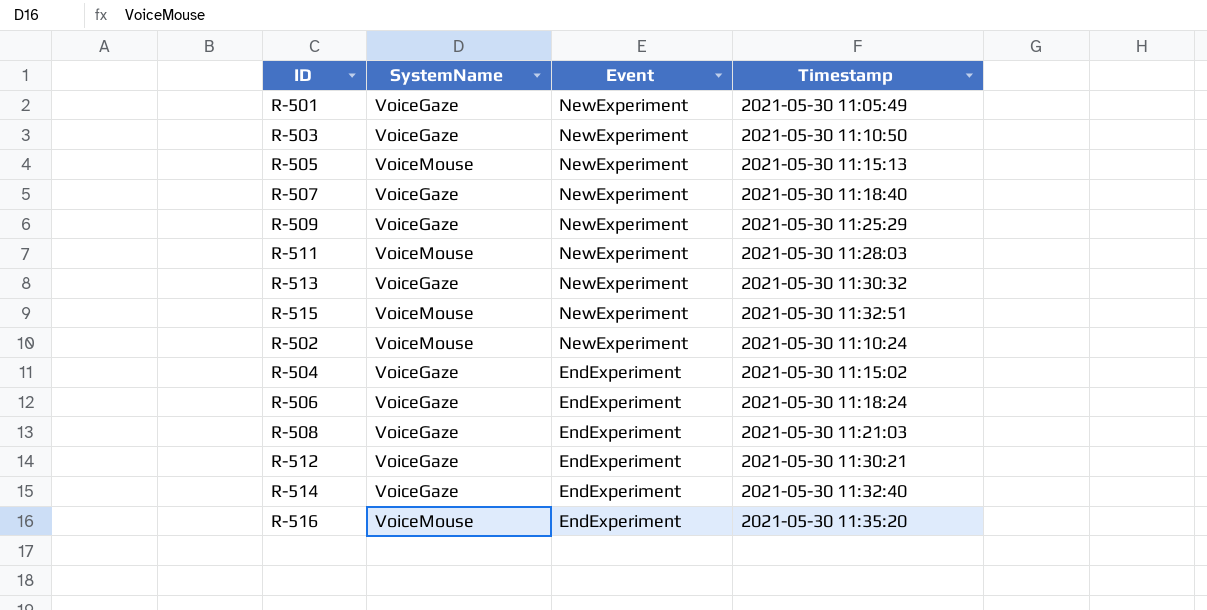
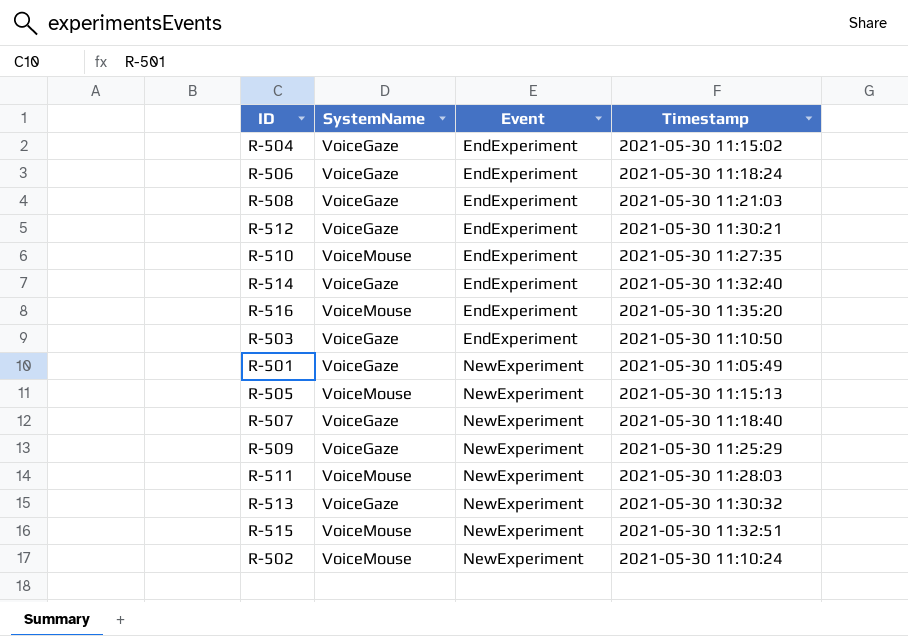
row order: Event descending -> Event ascending
row R-510: none -> VoiceMouse | EndExperiment | 2021-05-30 11:27:35
R-503 | Event: NewExperiment -> EndExperiment

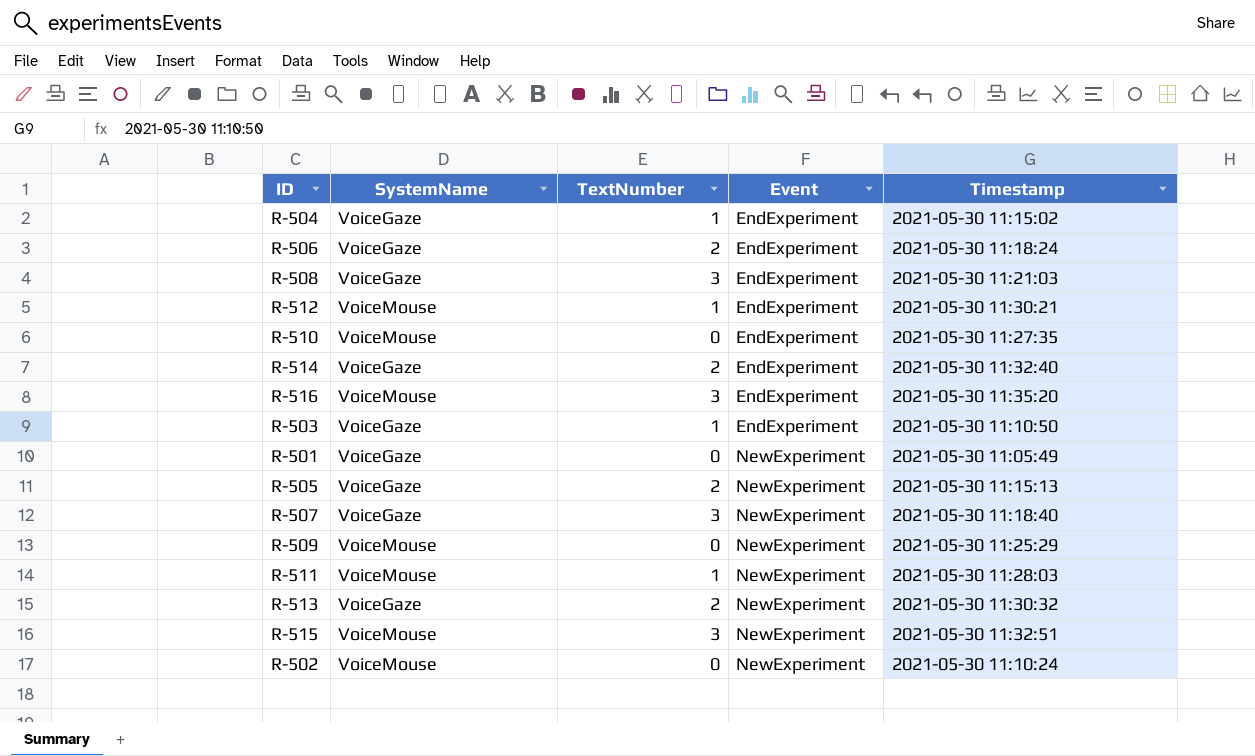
column TextNumber | position: none -> 3
R-512 | SystemName: VoiceGaze -> VoiceMouse
R-505 | SystemName: VoiceMouse -> VoiceGaze
R-509 | SystemName: VoiceGaze -> VoiceMouse

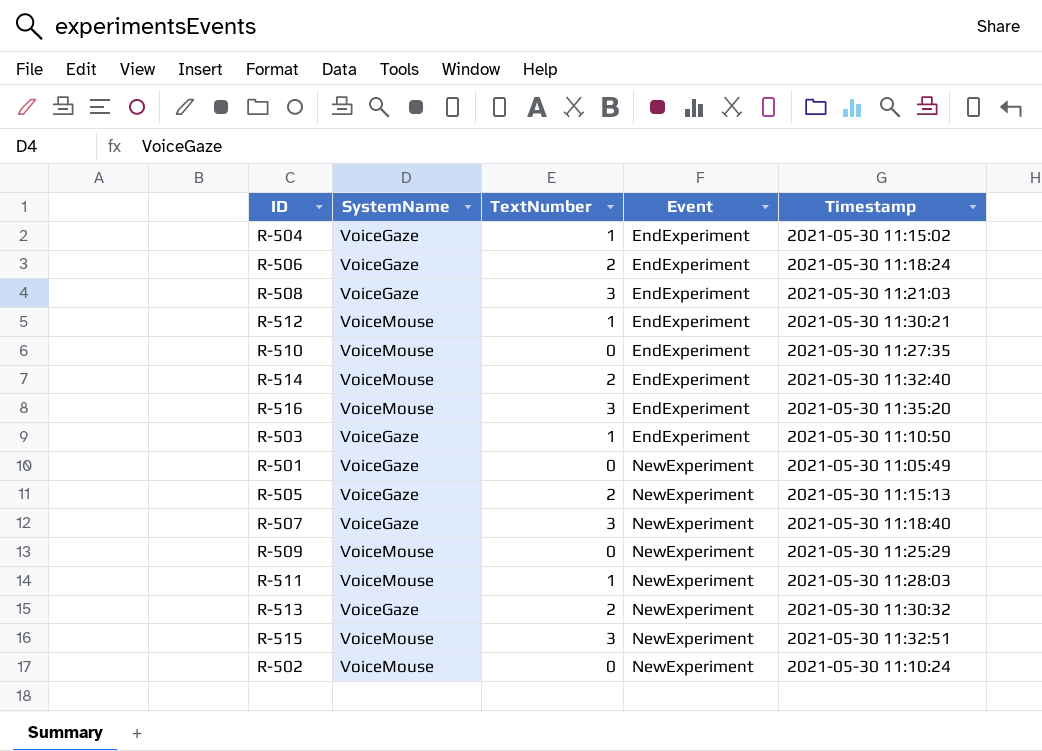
R-514 | SystemName: VoiceGaze -> VoiceMouse

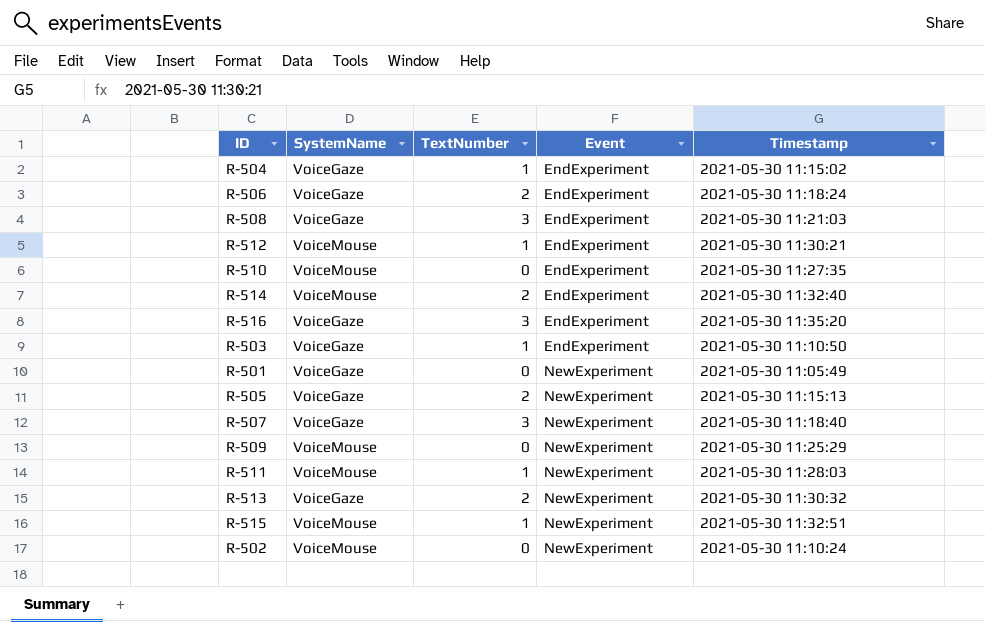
R-516 | SystemName: VoiceMouse -> VoiceGaze
R-515 | TextNumber: 3 -> 1

